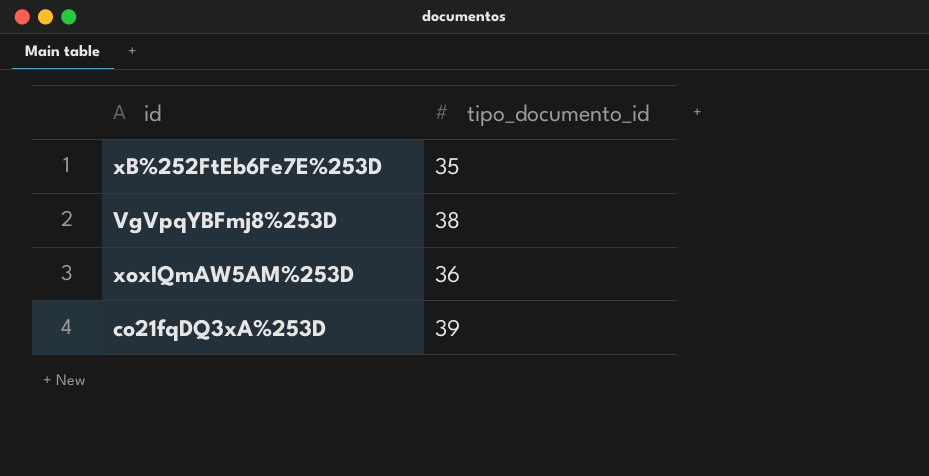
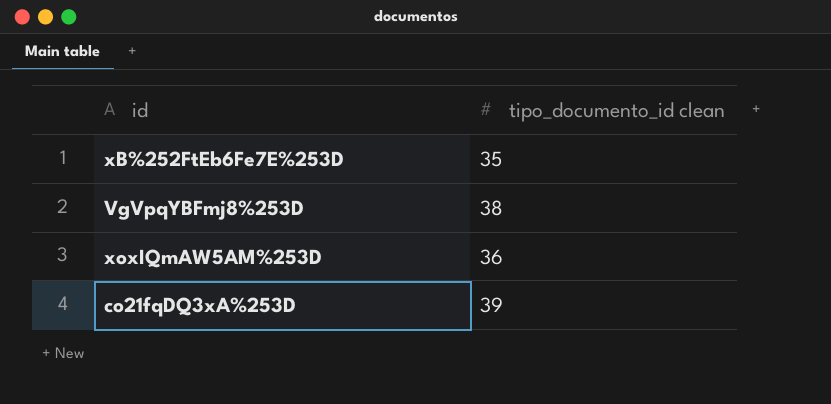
column name: tipo_documento_id -> tipo_documento_id clean

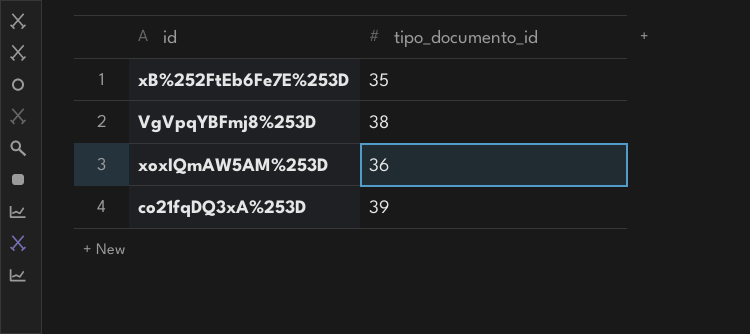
column name: tipo_documento_id clean -> tipo_documento_id

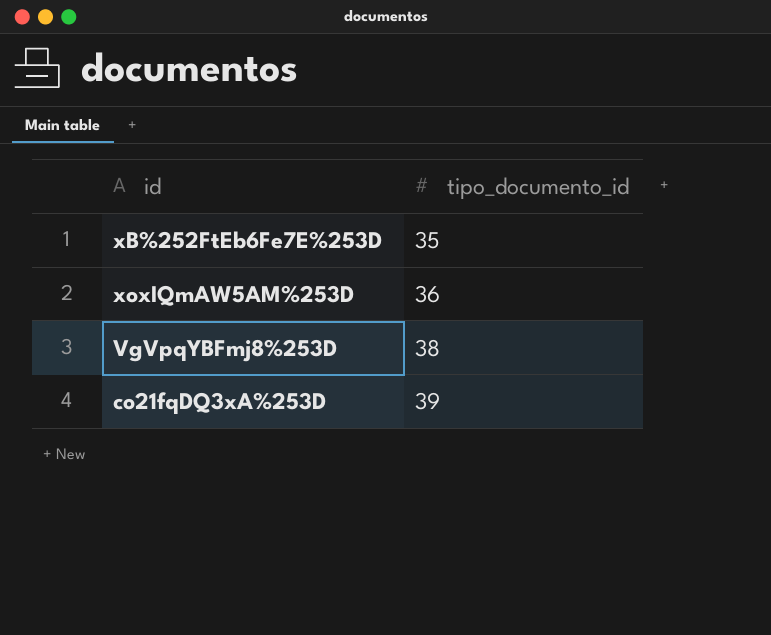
row order: none -> tipo_documento_id ascending

